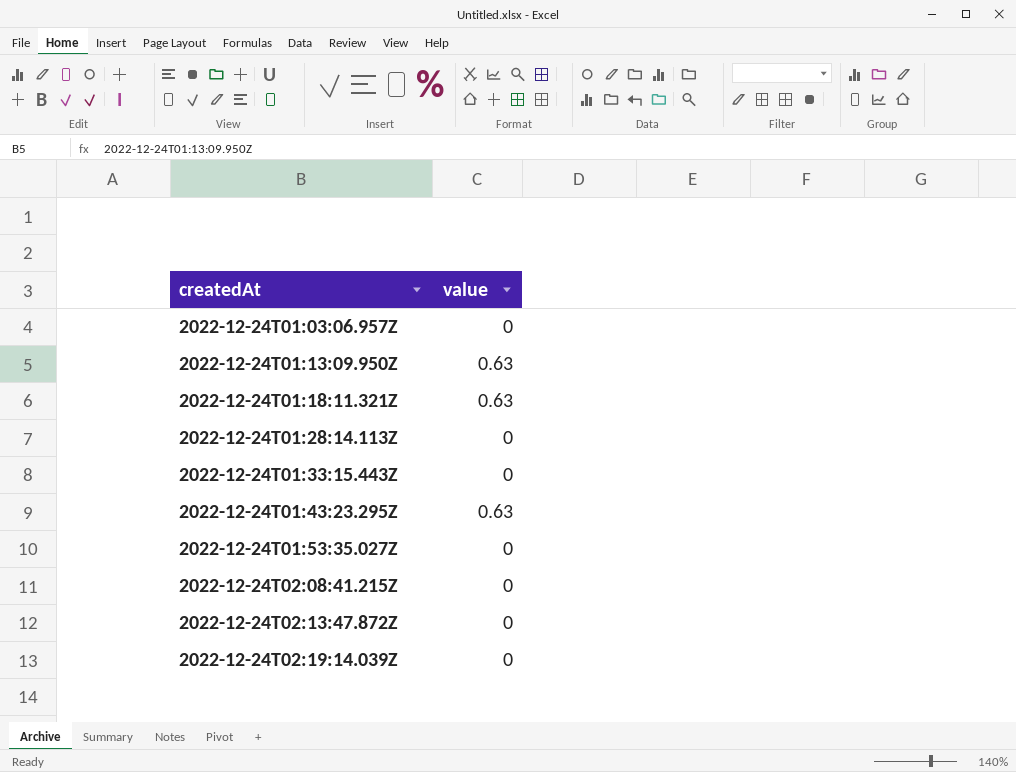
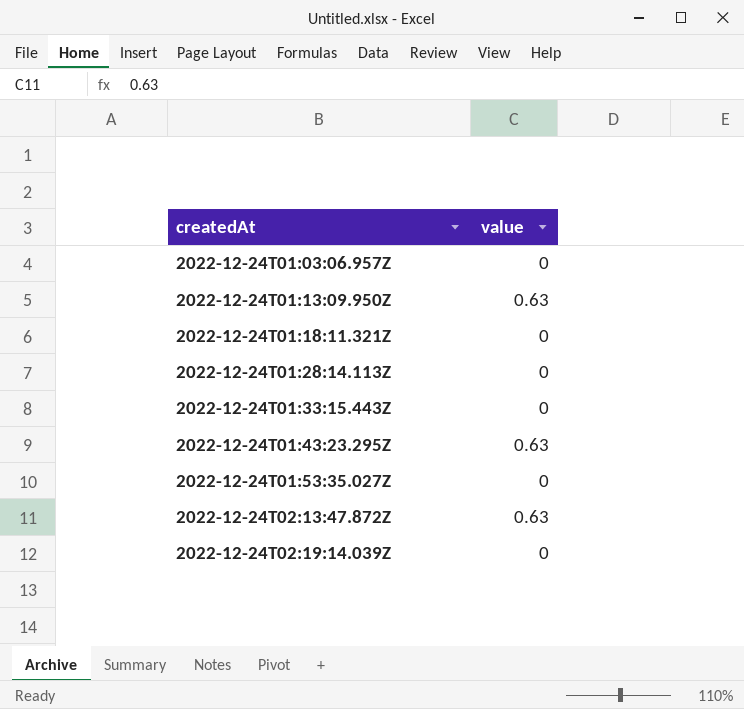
row 2022-12-24T02:08:41.215Z: 0 -> none
2022-12-24T01:18:11.321Z | value: 0.63 -> 0
2022-12-24T02:13:47.872Z | value: 0 -> 0.63

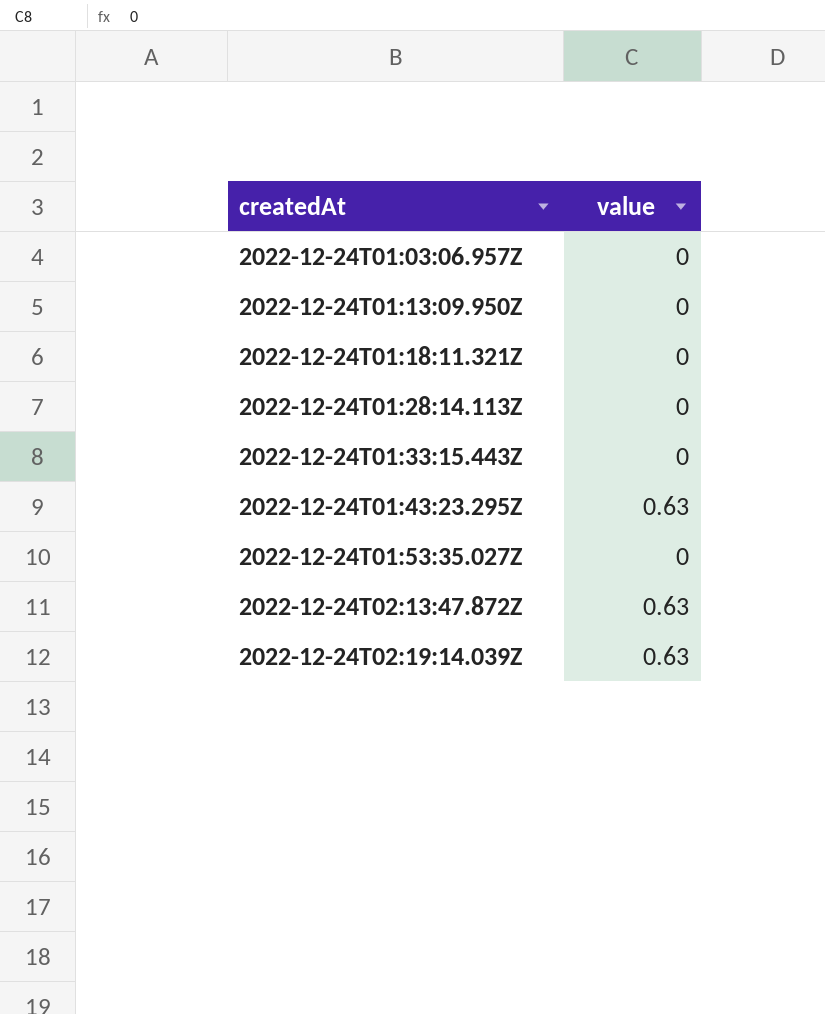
2022-12-24T01:13:09.950Z | value: 0.63 -> 0
2022-12-24T02:19:14.039Z | value: 0 -> 0.63

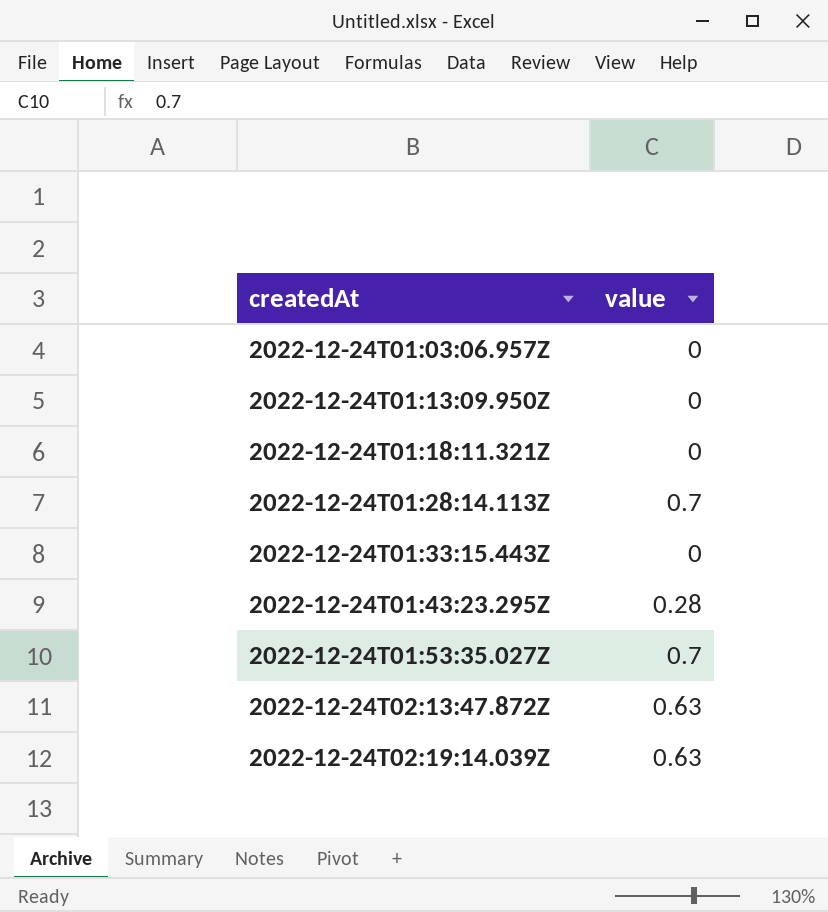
2022-12-24T01:28:14.113Z | value: 0 -> 0.7
2022-12-24T01:43:23.295Z | value: 0.63 -> 0.28
2022-12-24T01:53:35.027Z | value: 0 -> 0.7

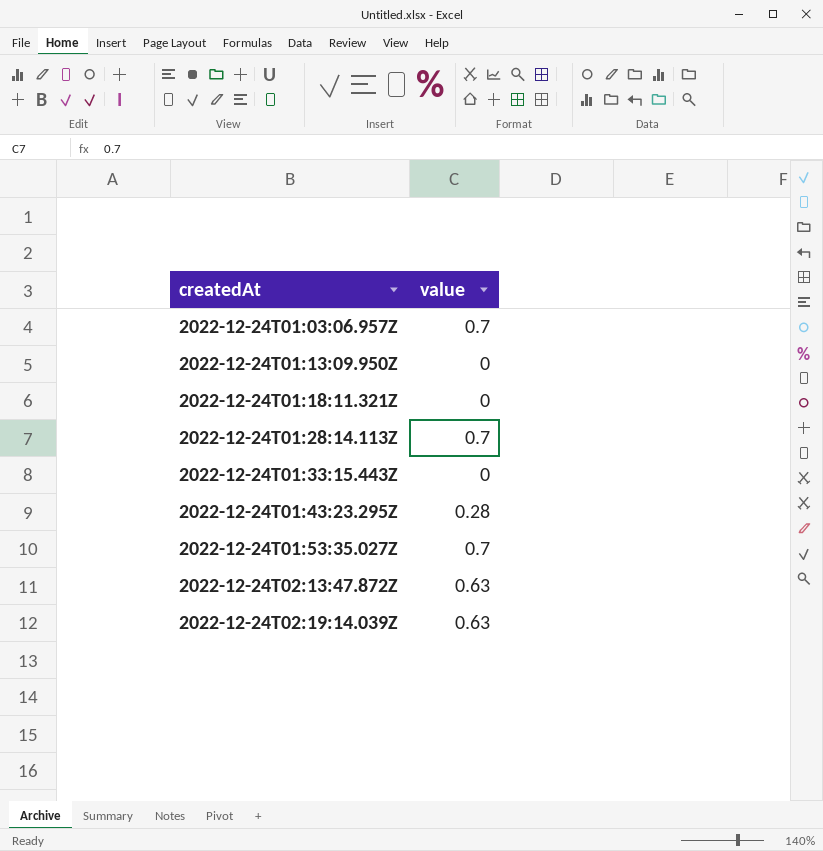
2022-12-24T01:03:06.957Z | value: 0 -> 0.7

